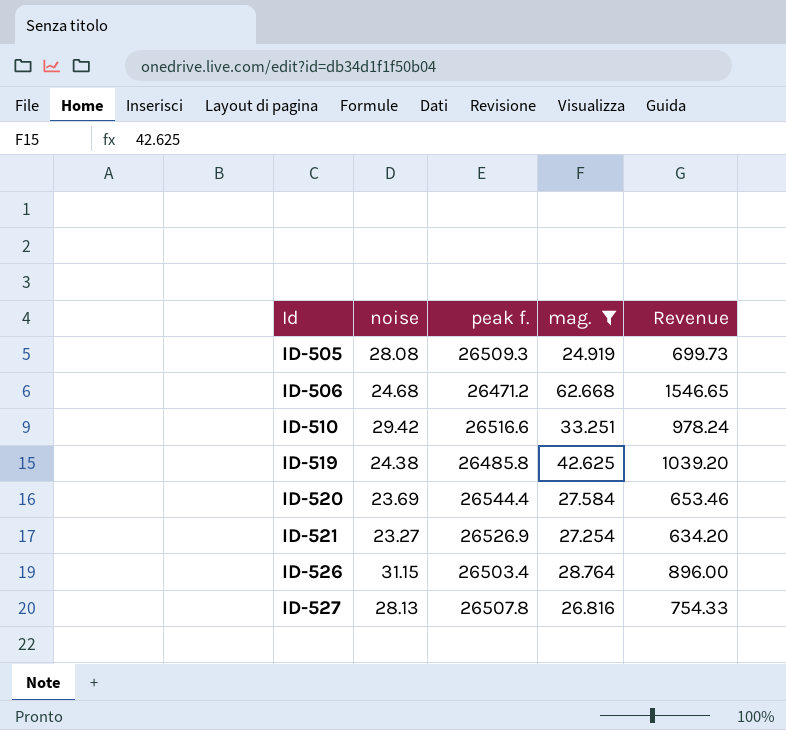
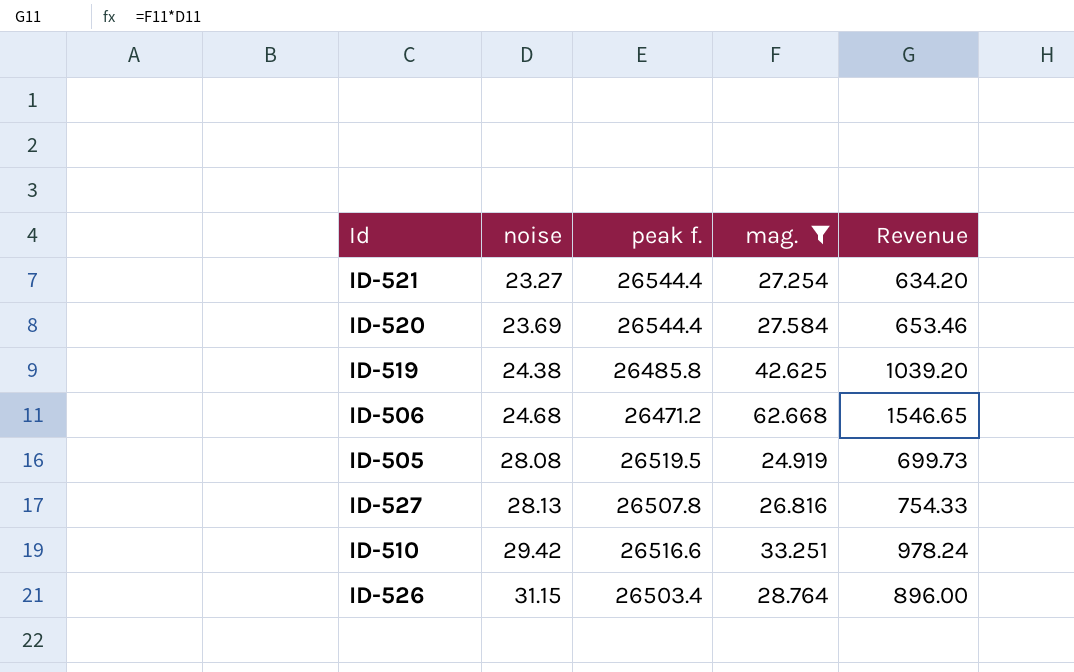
row order: Id ascending -> noise ascending
ID-521 | peak f.: 26526.9 -> 26544.4
ID-505 | peak f.: 26509.3 -> 26519.5

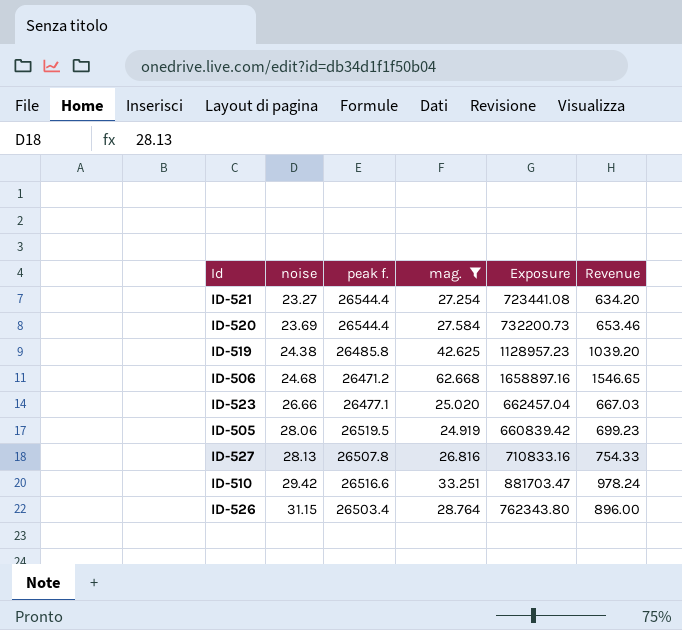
column Exposure | formula: none -> [peak f.] * [mag.]
row ID-523: none -> 26.66 | 26477.1 | 25.020 | 662457.04 | 667.03
ID-505 | noise: 28.08 -> 28.06
ID-505 | Revenue: 699.73 -> 699.23

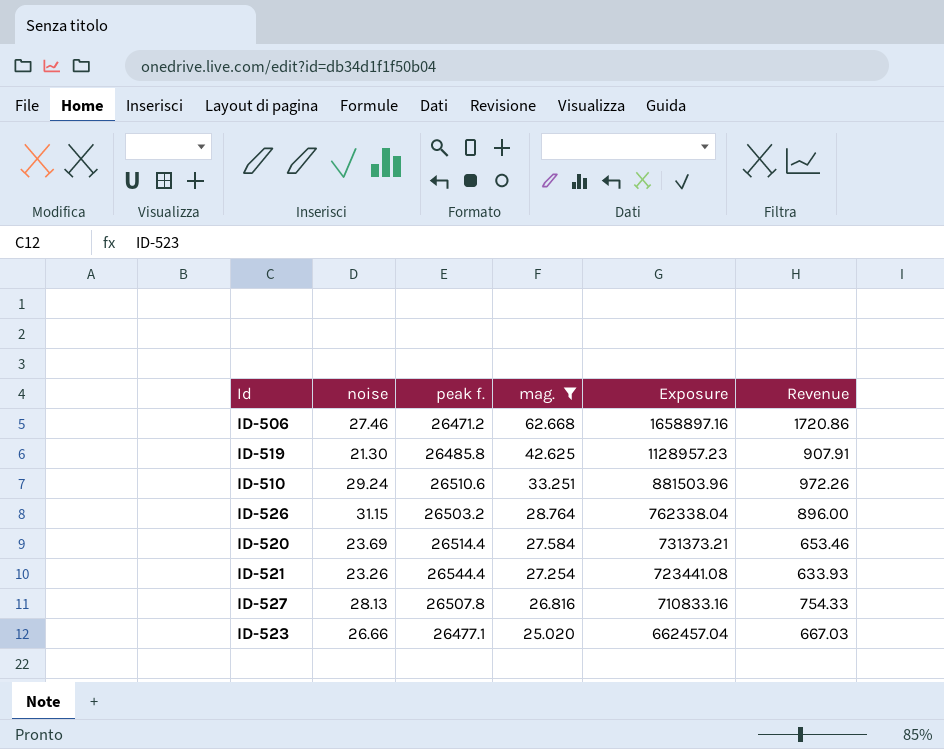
row order: noise ascending -> mag. descending
row ID-505: 28.06 | 26519.5 | 24.919 | 660839.42 | 699.23 -> none
ID-506 | noise: 24.68 -> 27.46
ID-506 | Revenue: 1546.65 -> 1720.86
ID-519 | noise: 24.38 -> 21.30
ID-519 | Revenue: 1039.20 -> 907.91
ID-510 | noise: 29.42 -> 29.24
ID-510 | peak f.: 26516.6 -> 26510.6
ID-510 | Exposure: 881703.47 -> 881503.96
ID-510 | Revenue: 978.24 -> 972.26
ID-526 | peak f.: 26503.4 -> 26503.2
ID-526 | Exposure: 762343.80 -> 762338.04
ID-520 | peak f.: 26544.4 -> 26514.4
ID-520 | Exposure: 732200.73 -> 731373.21
ID-521 | noise: 23.27 -> 23.26
ID-521 | Revenue: 634.20 -> 633.93

